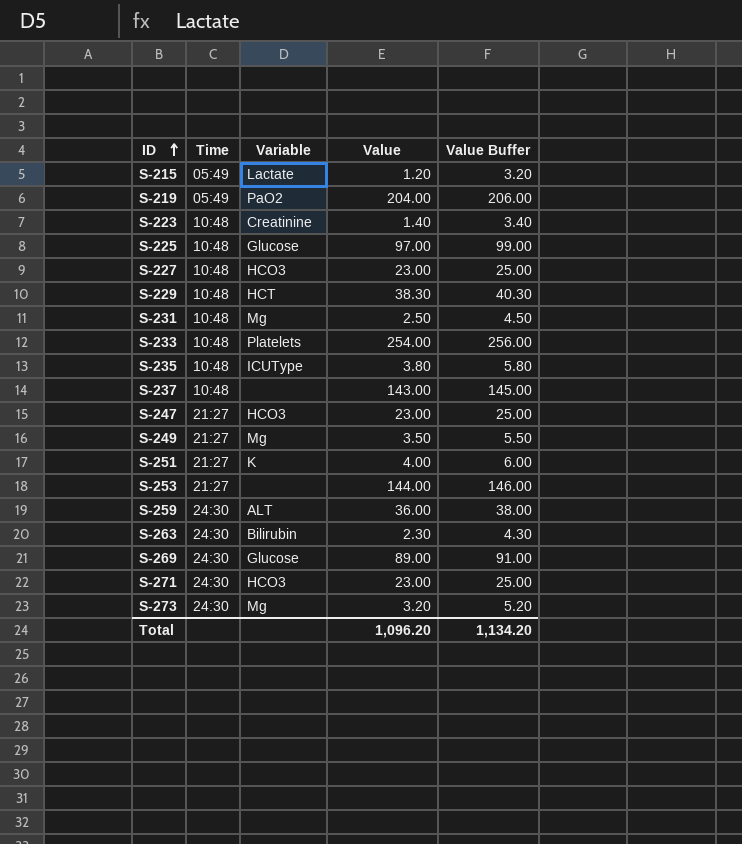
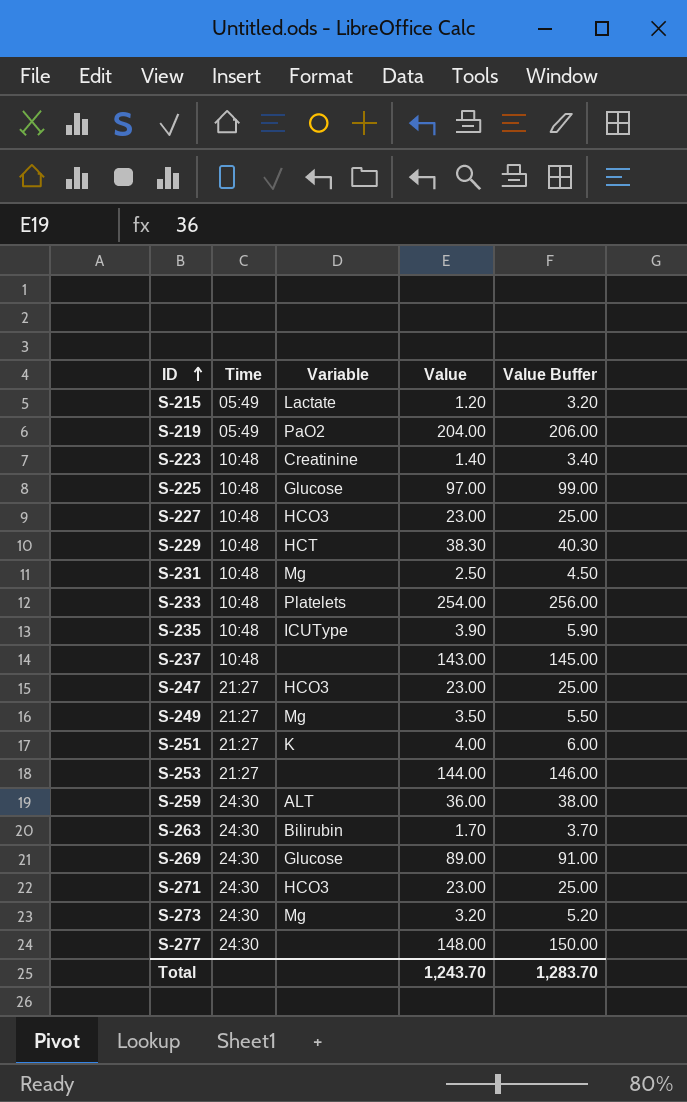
S-235 | Value: 3.80 -> 3.90
S-235 | Value Buffer: 5.80 -> 5.90
S-263 | Value: 2.30 -> 1.70
S-263 | Value Buffer: 4.30 -> 3.70
row S-277: none -> 24:30 | none | 148.00 | 150.00
Total | Value: 1,096.20 -> 1,243.70
Total | Value Buffer: 1,134.20 -> 1,283.70

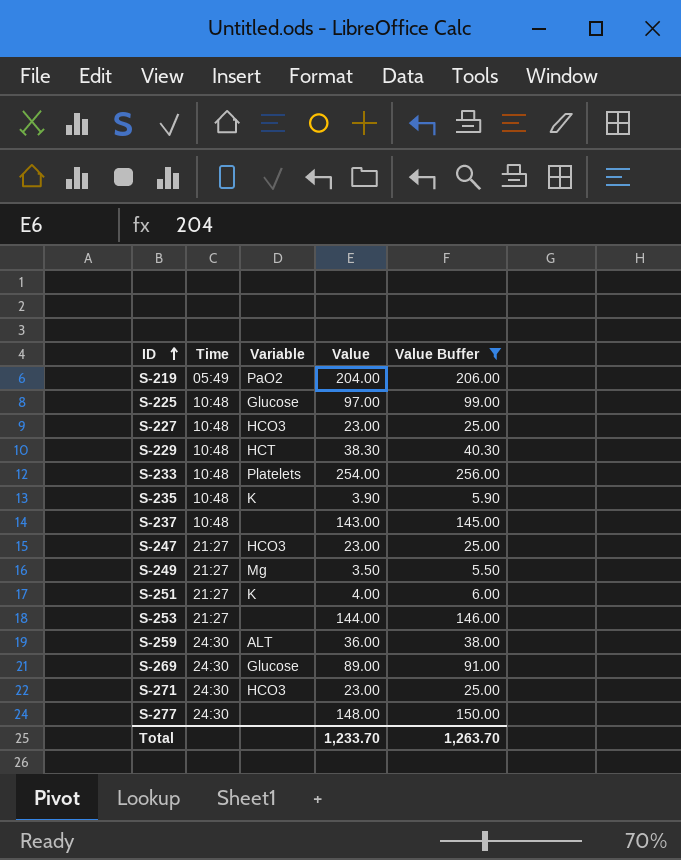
filter: none -> Value Buffer >= 5.50
S-235 | Variable: ICUType -> K
Total | Value: 1,243.70 -> 1,233.70
Total | Value Buffer: 1,283.70 -> 1,263.70

